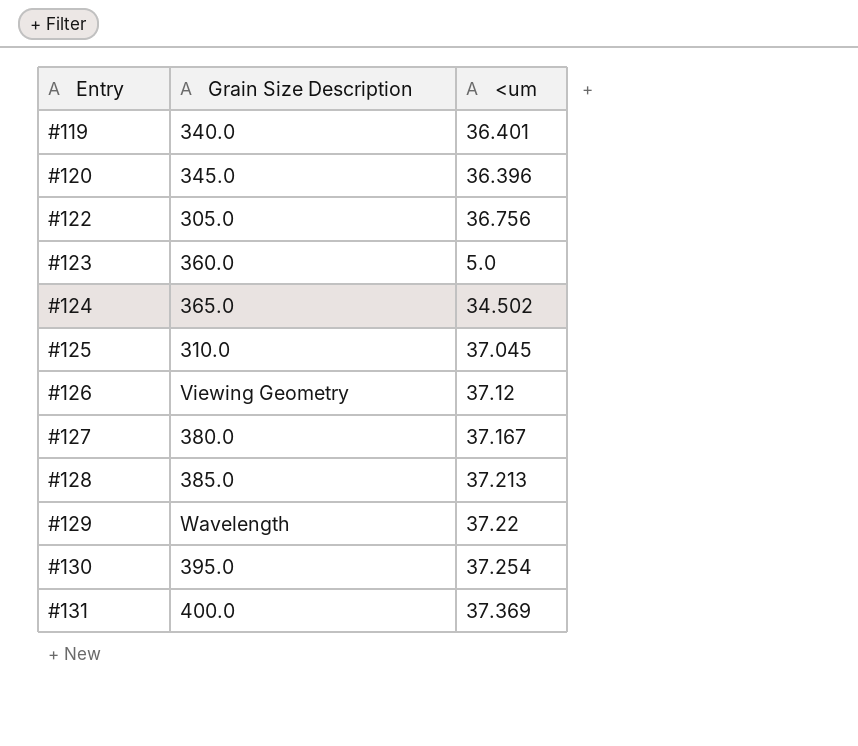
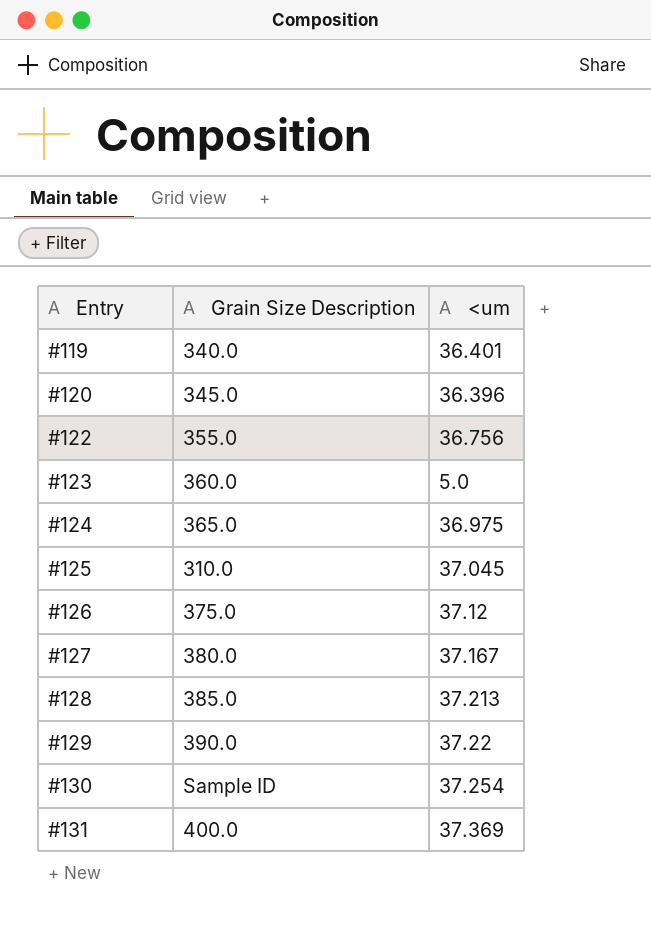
#122 | Grain Size Description: 305.0 -> 355.0
#124 | <um: 34.502 -> 36.975
#126 | Grain Size Description: Viewing Geometry -> 375.0
#129 | Grain Size Description: Wavelength -> 390.0
#130 | Grain Size Description: 395.0 -> Sample ID

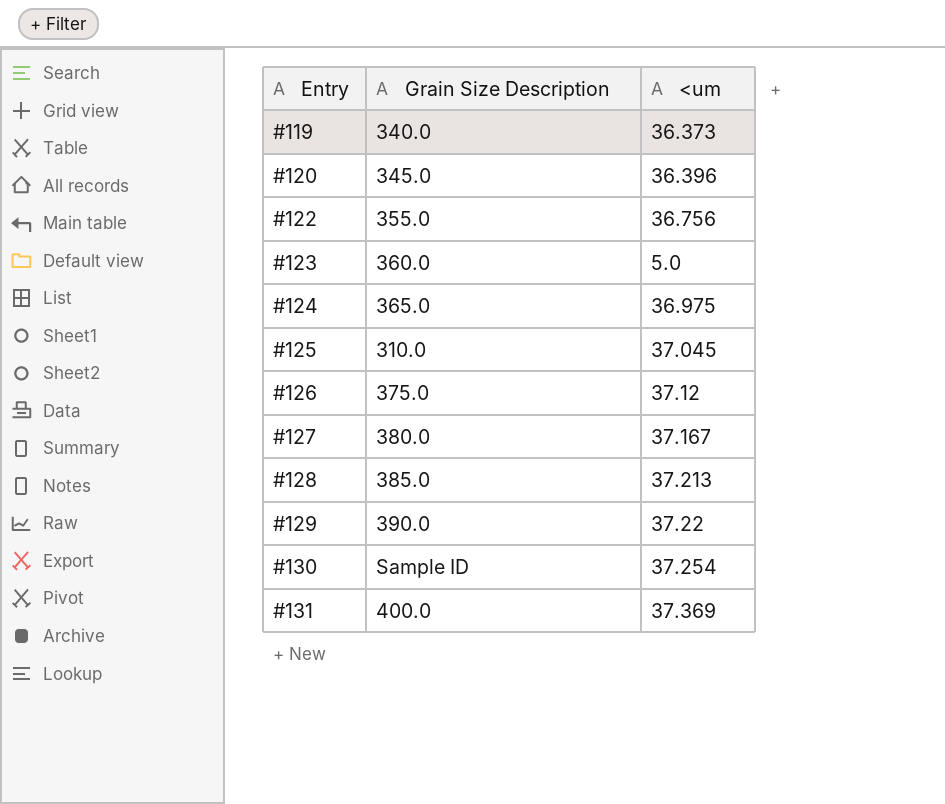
#119 | <um: 36.401 -> 36.373

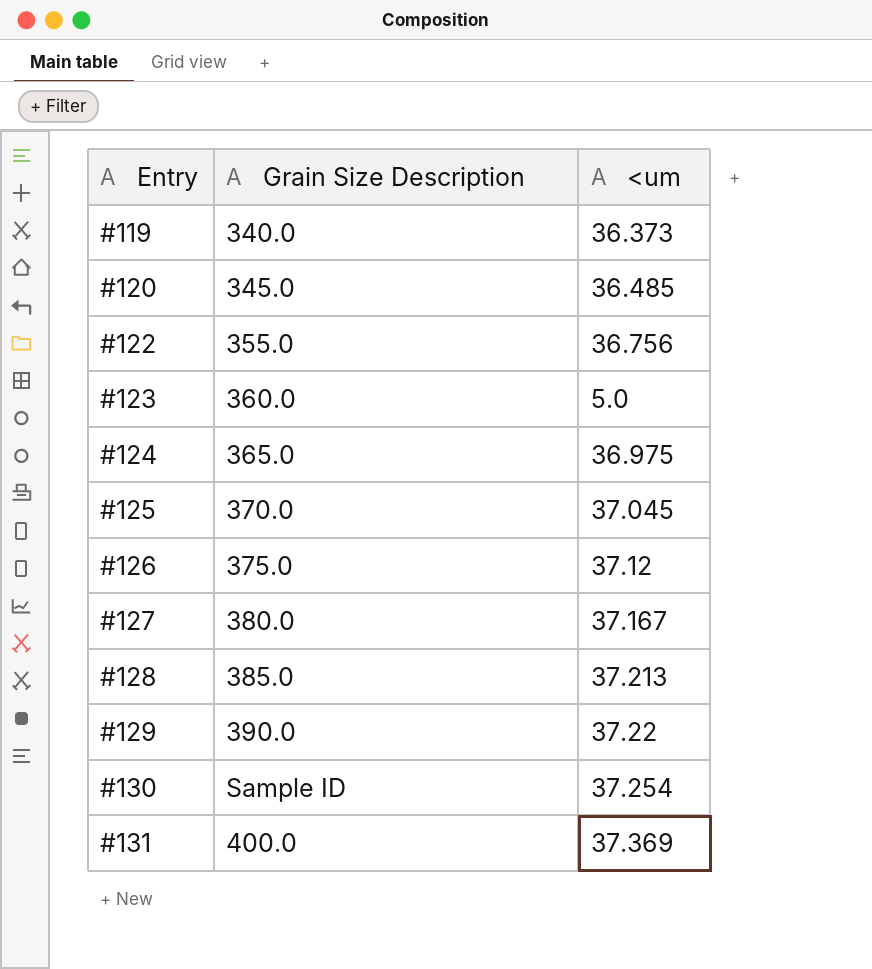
#120 | <um: 36.396 -> 36.485
#125 | Grain Size Description: 310.0 -> 370.0

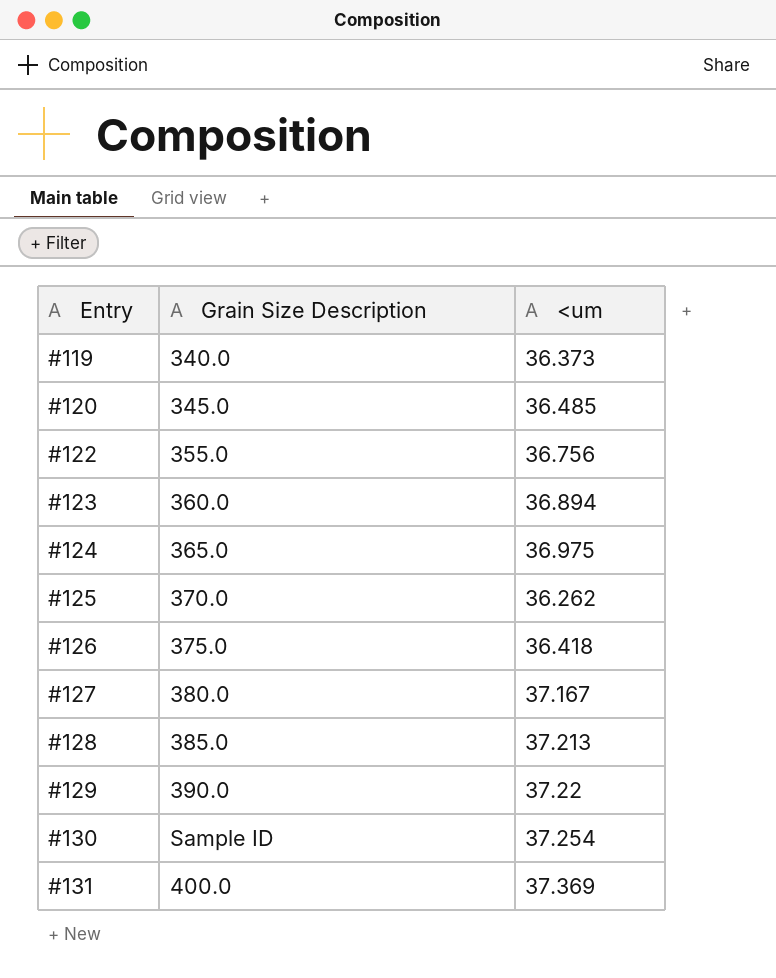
#123 | <um: 5.0 -> 36.894
#125 | <um: 37.045 -> 36.262
#126 | <um: 37.12 -> 36.418

